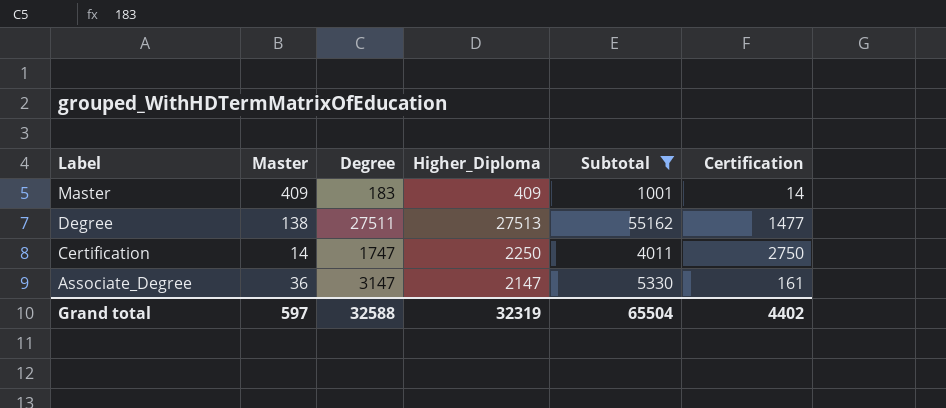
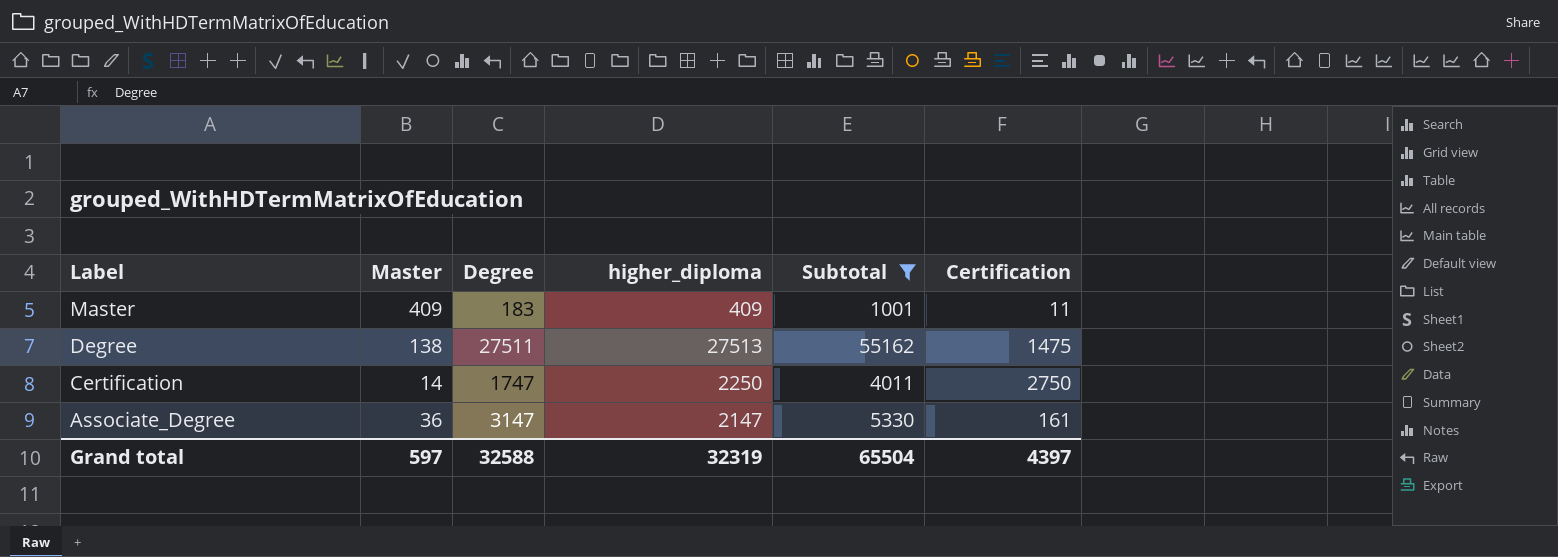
column name: Higher_Diploma -> higher_diploma
Master | Certification: 14 -> 11
Degree | Certification: 1477 -> 1475
Grand total | Certification: 4402 -> 4397

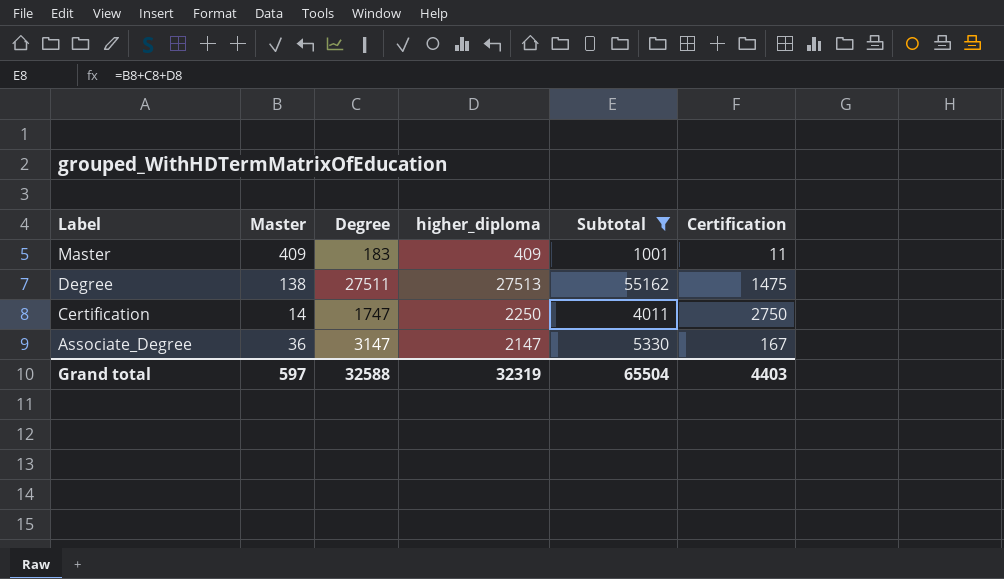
Associate_Degree | Certification: 161 -> 167
Grand total | Certification: 4397 -> 4403

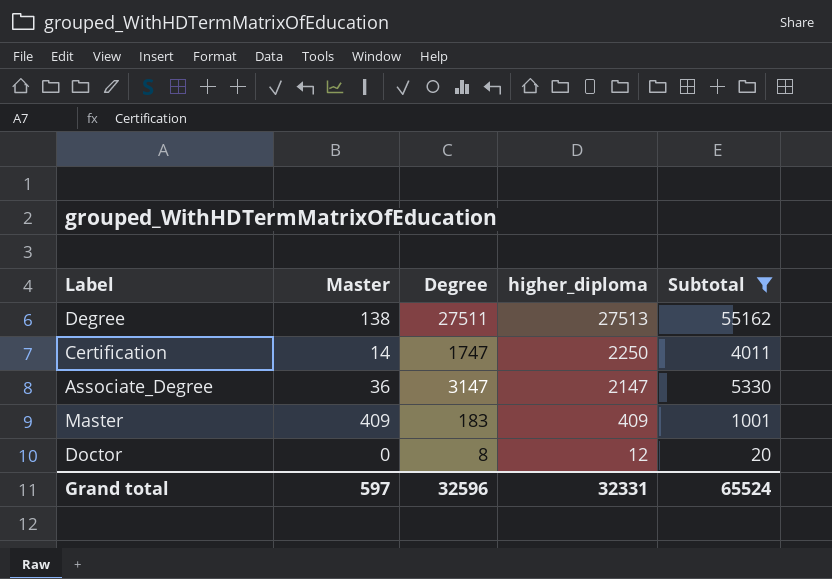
row order: Label descending -> higher_diploma descending
column Certification | position: 6 -> none
row Doctor: none -> 0 | 8 | 12 | 20
Grand total | Degree: 32588 -> 32596
Grand total | higher_diploma: 32319 -> 32331
Grand total | Subtotal: 65504 -> 65524

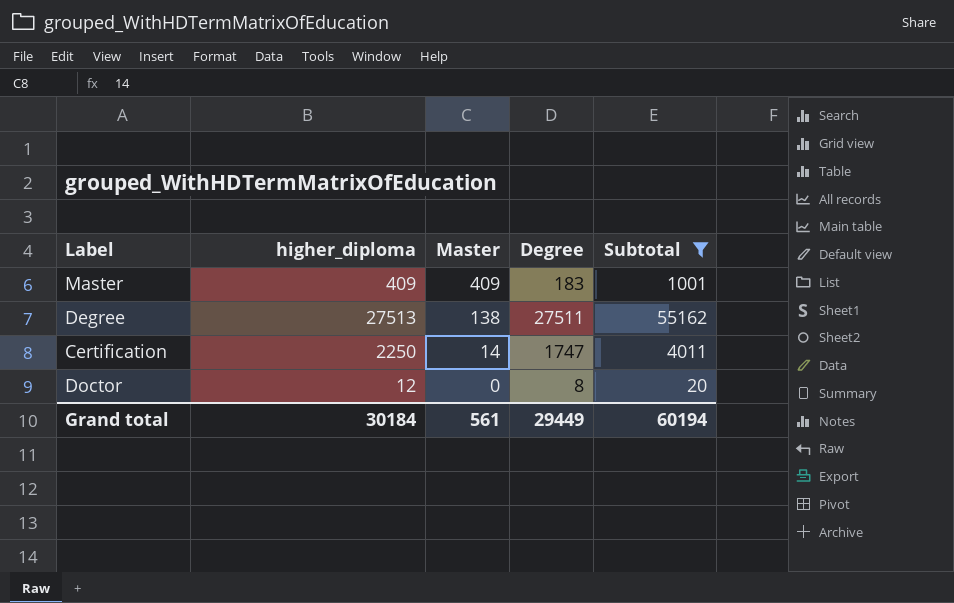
row order: higher_diploma descending -> Master descending
column higher_diploma | position: 4 -> 2
row Associate_Degree: 36 | 3147 | 2147 | 5330 -> none
Grand total | higher_diploma: 32331 -> 30184
Grand total | Master: 597 -> 561
Grand total | Degree: 32596 -> 29449
Grand total | Subtotal: 65524 -> 60194

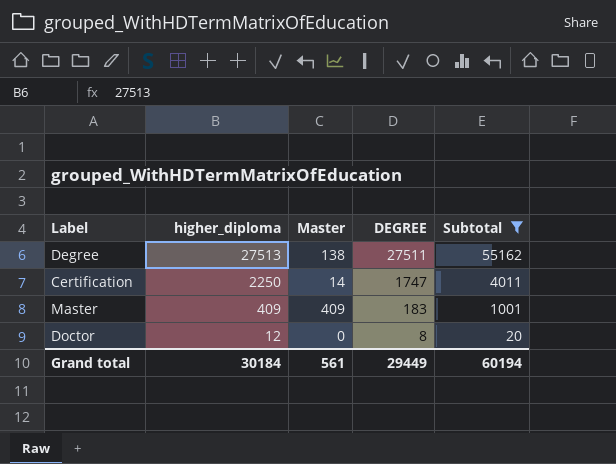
row order: Master descending -> higher_diploma descending
column name: Degree -> DEGREE

